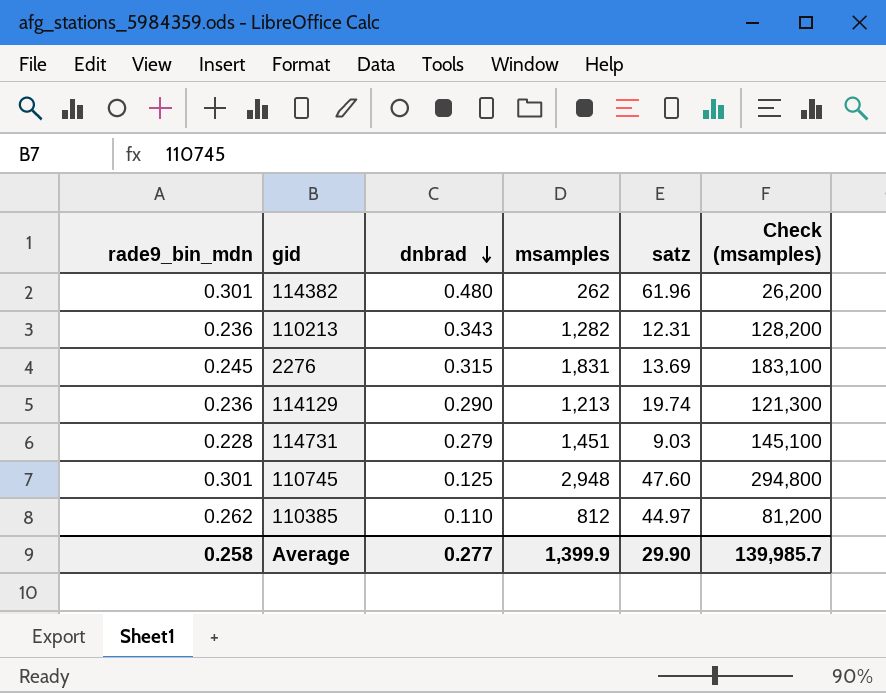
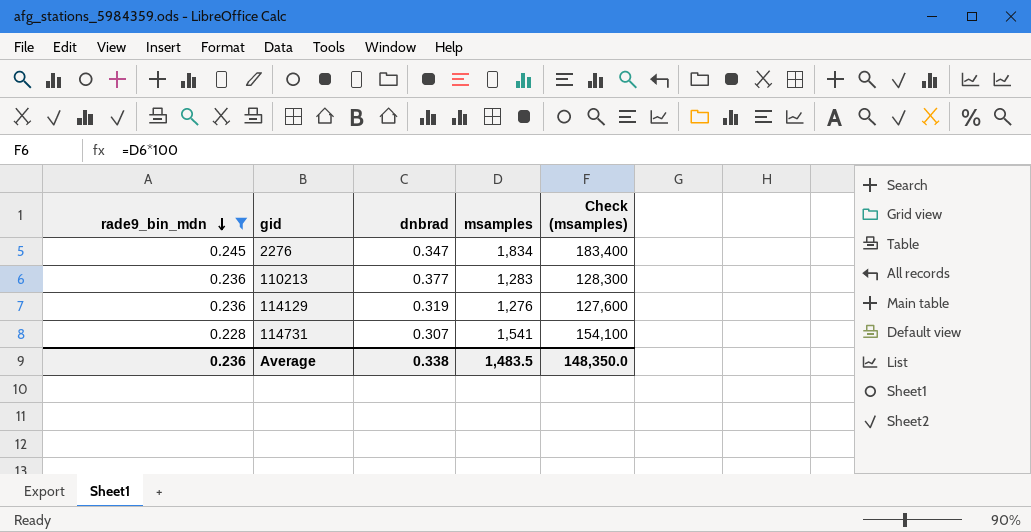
filter: none -> rade9_bin_mdn <= 0.245
row order: dnbrad descending -> rade9_bin_mdn descending
column satz | position: 5 -> none
2276 | dnbrad: 0.315 -> 0.347
2276 | msamples: 1,831 -> 1,834
2276 | Check (msamples): 183,100 -> 183,400
110213 | dnbrad: 0.343 -> 0.377
110213 | msamples: 1,282 -> 1,283
110213 | Check (msamples): 128,200 -> 128,300
114129 | dnbrad: 0.290 -> 0.319
114129 | msamples: 1,213 -> 1,276
114129 | Check (msamples): 121,300 -> 127,600
114731 | dnbrad: 0.279 -> 0.307
114731 | msamples: 1,451 -> 1,541
114731 | Check (msamples): 145,100 -> 154,100
Average | rade9_bin_mdn: 0.258 -> 0.236
Average | dnbrad: 0.277 -> 0.338
Average | msamples: 1,399.9 -> 1,483.5
Average | Check (msamples): 139,985.7 -> 148,350.0

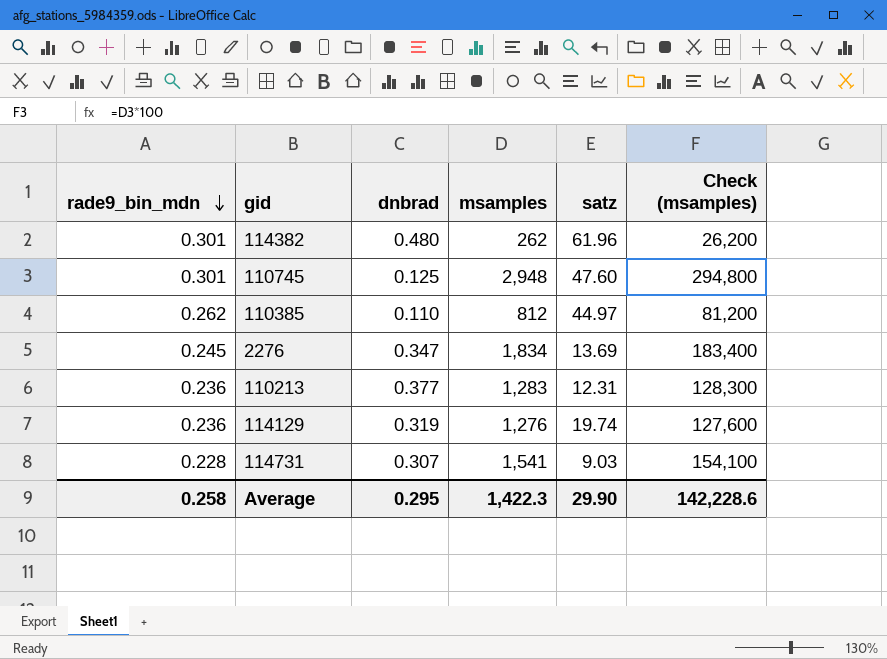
filter: rade9_bin_mdn <= 0.245 -> none
column satz | position: none -> 5
Average | rade9_bin_mdn: 0.236 -> 0.258
Average | dnbrad: 0.338 -> 0.295
Average | msamples: 1,483.5 -> 1,422.3
Average | Check (msamples): 148,350.0 -> 142,228.6

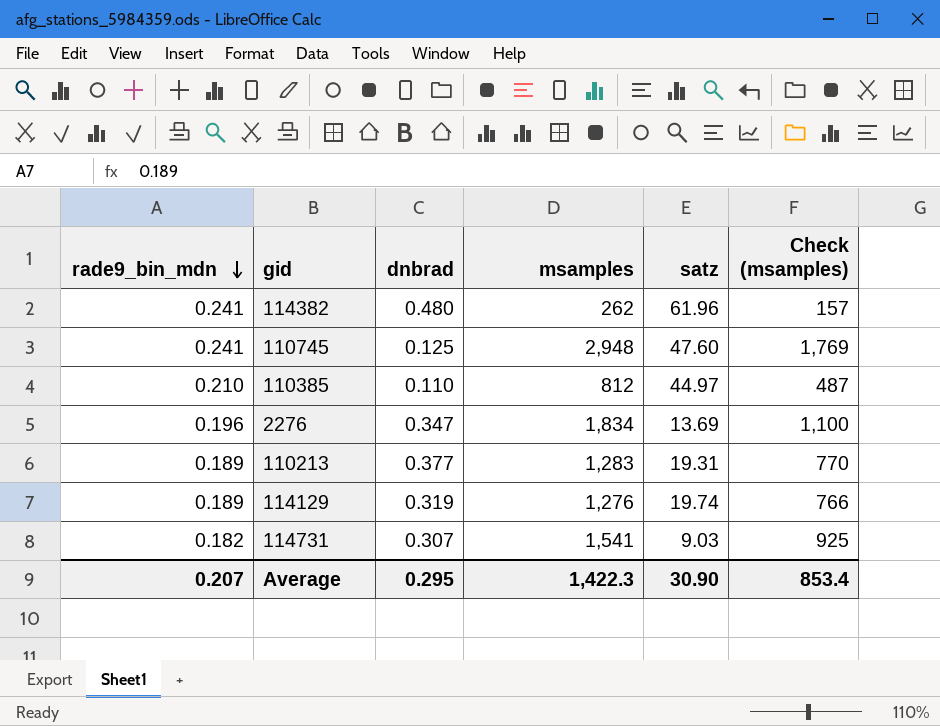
column Check (msamples) | formula: [msamples] * 100 -> [msamples] * 0.6
114382 | rade9_bin_mdn: 0.301 -> 0.241
110745 | rade9_bin_mdn: 0.301 -> 0.241
110385 | rade9_bin_mdn: 0.262 -> 0.210
2276 | rade9_bin_mdn: 0.245 -> 0.196
110213 | rade9_bin_mdn: 0.236 -> 0.189
110213 | satz: 12.31 -> 19.31
114129 | rade9_bin_mdn: 0.236 -> 0.189
114731 | rade9_bin_mdn: 0.228 -> 0.182
Average | rade9_bin_mdn: 0.258 -> 0.207
Average | satz: 29.90 -> 30.90
Average | Check (msamples): 142,228.6 -> 853.4

